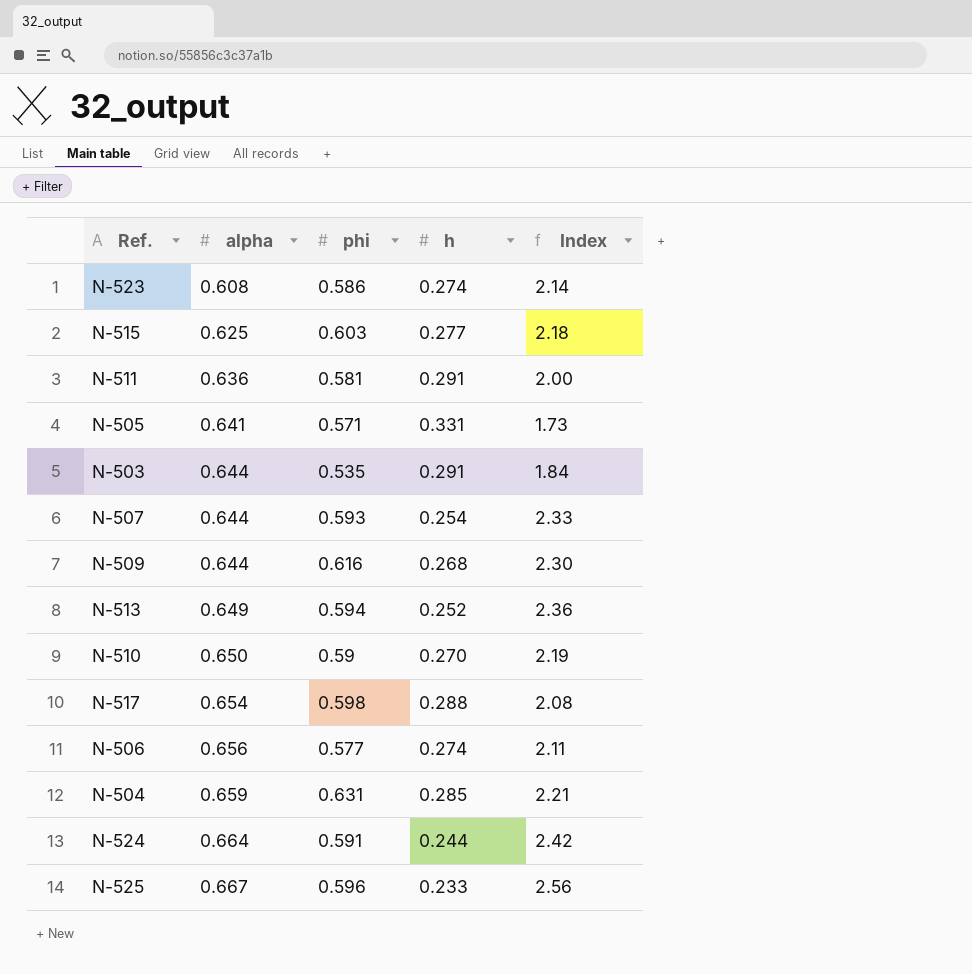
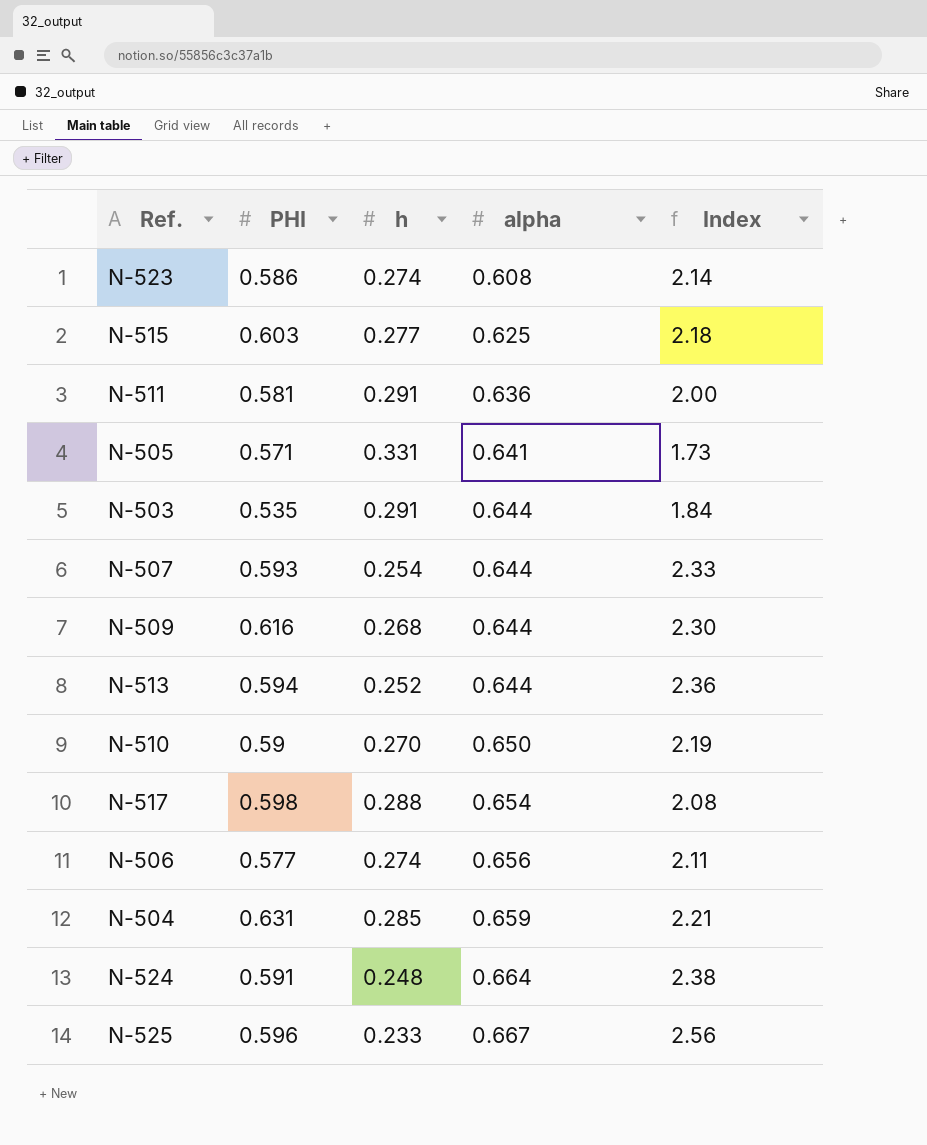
column name: phi -> PHI
column alpha | position: 2 -> 4
N-513 | alpha: 0.649 -> 0.644
N-524 | h: 0.244 -> 0.248
N-524 | Index: 2.42 -> 2.38

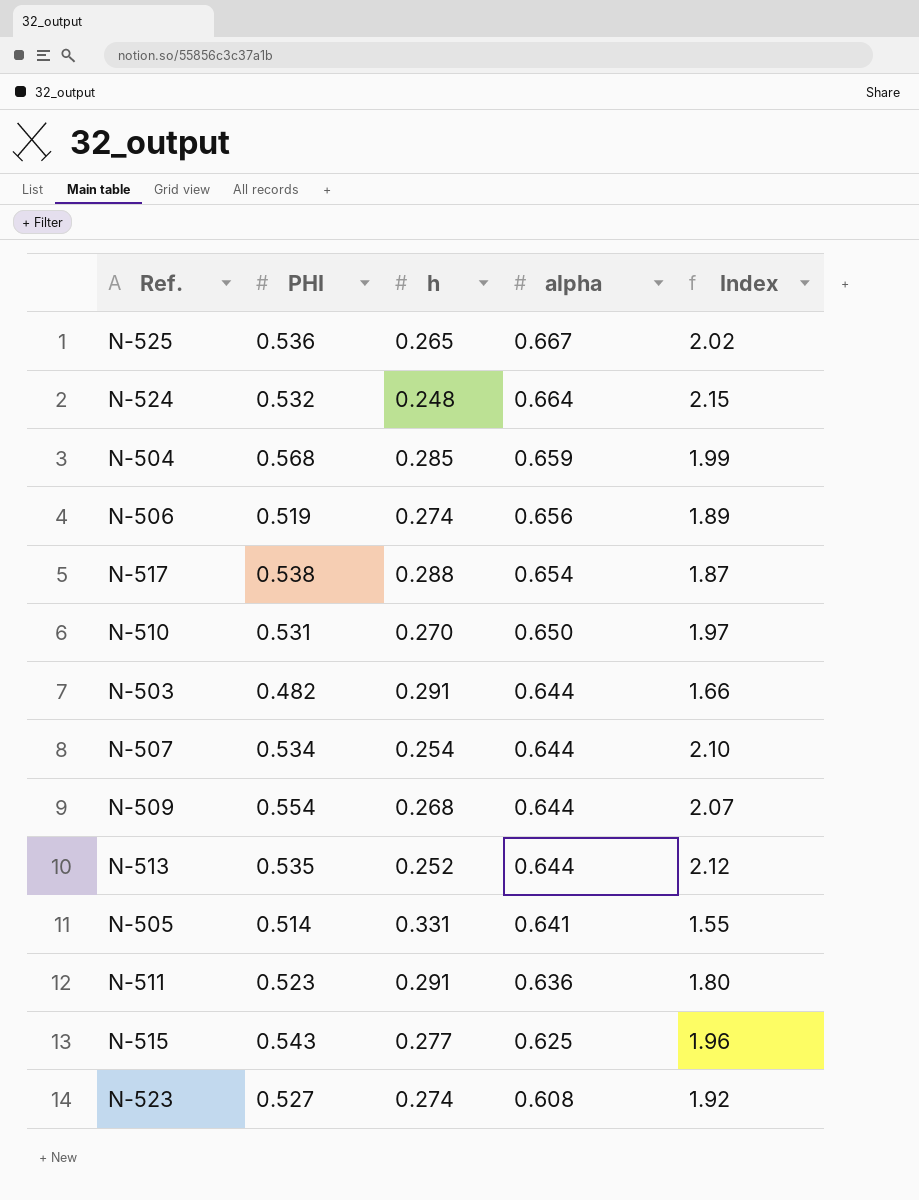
row order: alpha ascending -> alpha descending
N-525 | PHI: 0.596 -> 0.536
N-525 | h: 0.233 -> 0.265
N-525 | Index: 2.56 -> 2.02
N-524 | PHI: 0.591 -> 0.532
N-524 | Index: 2.38 -> 2.15
N-504 | PHI: 0.631 -> 0.568
N-504 | Index: 2.21 -> 1.99
N-506 | PHI: 0.577 -> 0.519
N-506 | Index: 2.11 -> 1.89
N-517 | PHI: 0.598 -> 0.538
N-517 | Index: 2.08 -> 1.87
N-510 | PHI: 0.59 -> 0.531
N-510 | Index: 2.19 -> 1.97
N-503 | PHI: 0.535 -> 0.482
N-503 | Index: 1.84 -> 1.66
N-507 | PHI: 0.593 -> 0.534
N-507 | Index: 2.33 -> 2.10
N-509 | PHI: 0.616 -> 0.554
N-509 | Index: 2.30 -> 2.07
N-513 | PHI: 0.594 -> 0.535
N-513 | Index: 2.36 -> 2.12
N-505 | PHI: 0.571 -> 0.514
N-505 | Index: 1.73 -> 1.55
N-511 | PHI: 0.581 -> 0.523
N-511 | Index: 2.00 -> 1.80
N-515 | PHI: 0.603 -> 0.543
N-515 | Index: 2.18 -> 1.96
N-523 | PHI: 0.586 -> 0.527
N-523 | Index: 2.14 -> 1.92

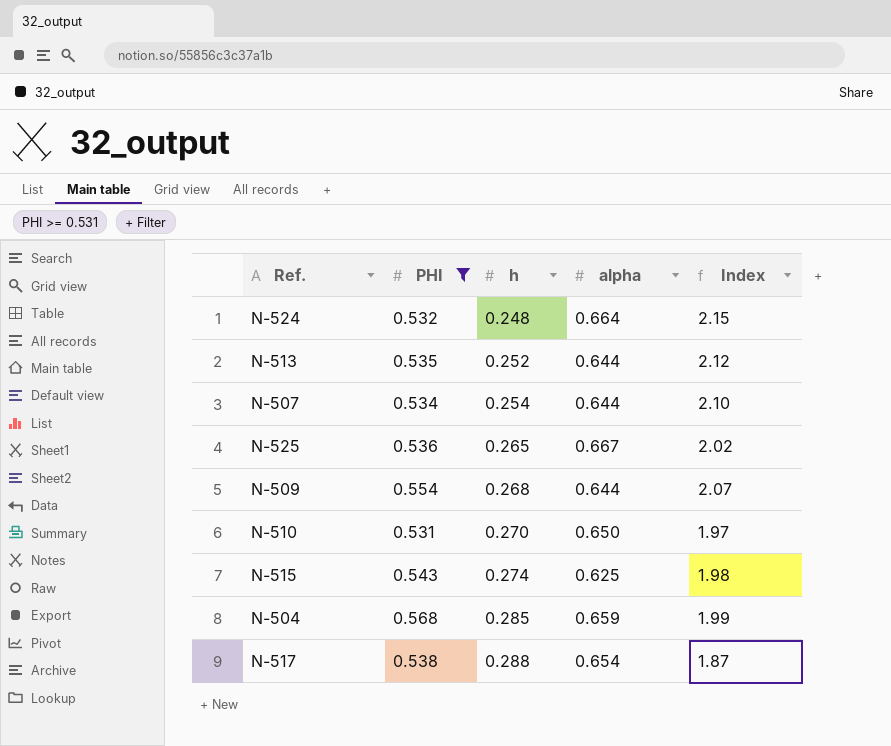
filter: none -> PHI >= 0.531
row order: alpha descending -> h ascending
N-515 | h: 0.277 -> 0.274
N-515 | Index: 1.96 -> 1.98

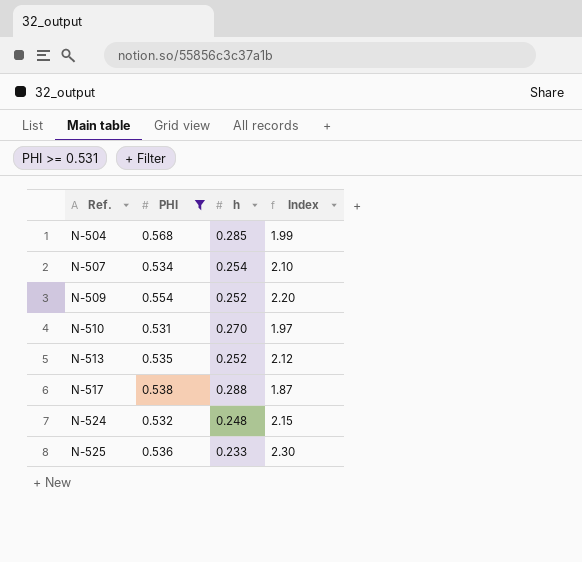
row order: h ascending -> Ref. ascending
column alpha | position: 4 -> none
row N-515: 0.543 | 0.274 | 0.625 | 1.98 -> none
N-509 | h: 0.268 -> 0.252
N-509 | Index: 2.07 -> 2.20
N-525 | h: 0.265 -> 0.233
N-525 | Index: 2.02 -> 2.30

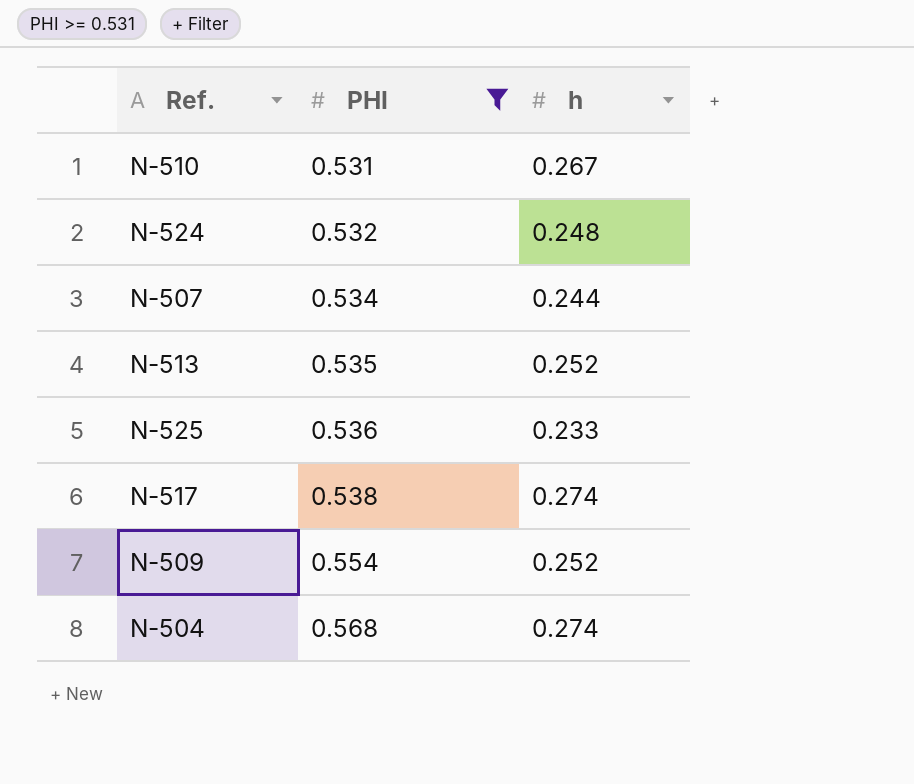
row order: Ref. ascending -> PHI ascending
column Index | formula: [PHI] / [h] -> none
N-510 | h: 0.270 -> 0.267
N-507 | h: 0.254 -> 0.244
N-517 | h: 0.288 -> 0.274
N-504 | h: 0.285 -> 0.274

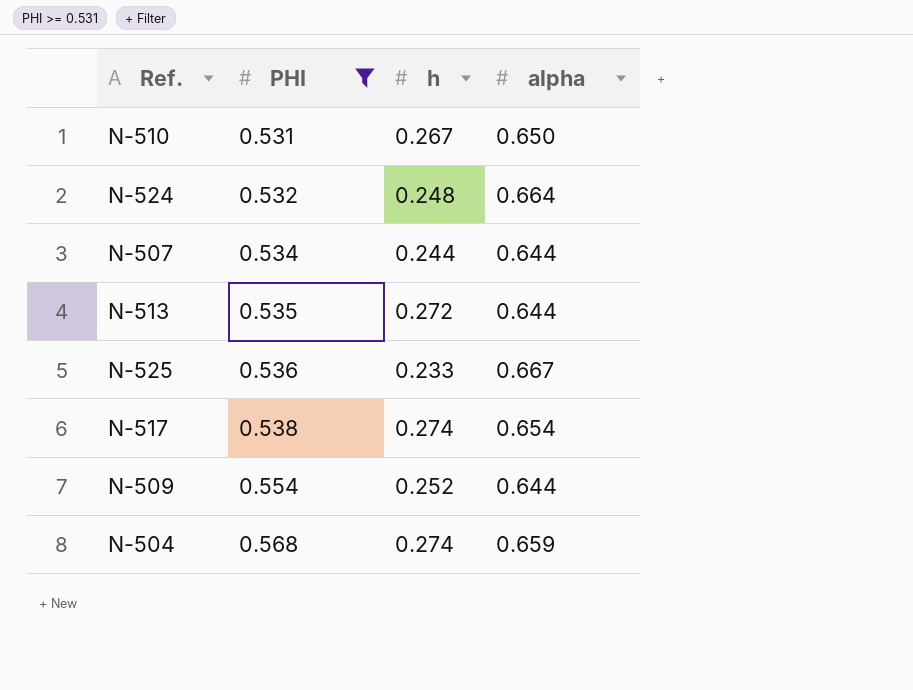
column alpha | position: none -> 4
N-513 | h: 0.252 -> 0.272

